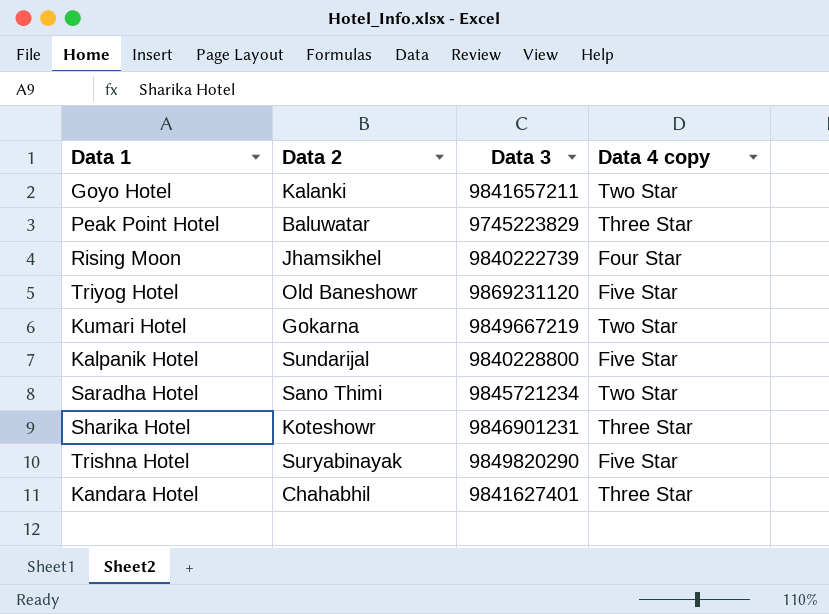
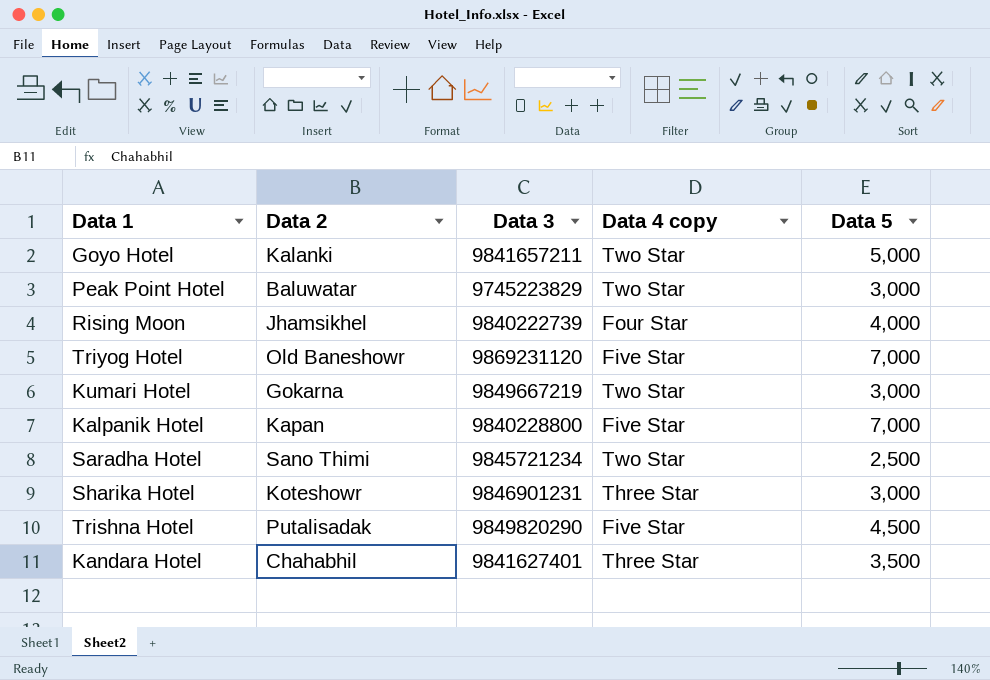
column Data 5 | position: none -> 5
Peak Point Hotel | Data 4 copy: Three Star -> Two Star
Kalpanik Hotel | Data 2: Sundarijal -> Kapan
Trishna Hotel | Data 2: Suryabinayak -> Putalisadak

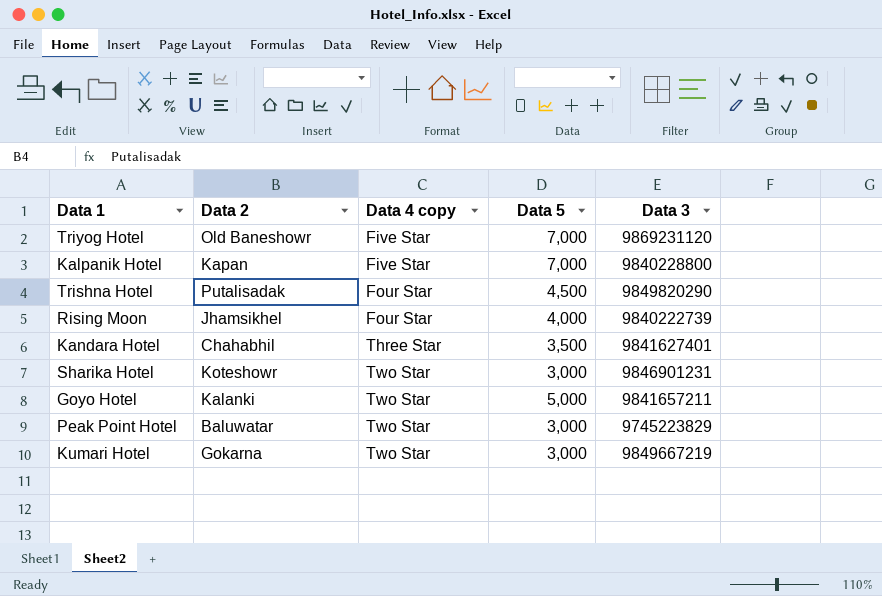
row order: none -> Data 4 copy ascending
column Data 3 | position: 3 -> 5
row Saradha Hotel: Sano Thimi | 9845721234 | Two Star | 2,500 -> none
Trishna Hotel | Data 4 copy: Five Star -> Four Star
Sharika Hotel | Data 4 copy: Three Star -> Two Star

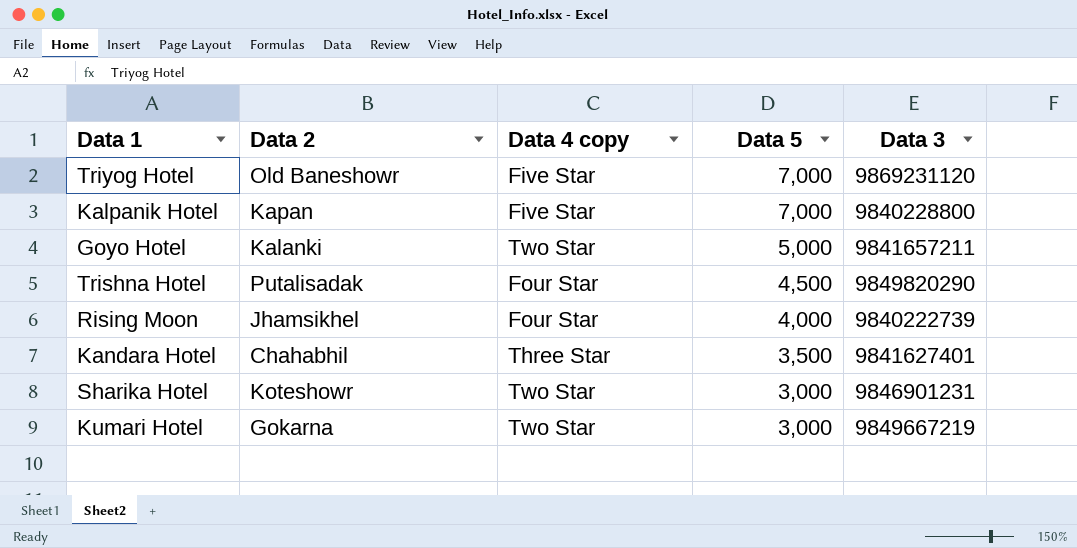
row order: Data 4 copy ascending -> Data 5 descending
row Peak Point Hotel: Baluwatar | Two Star | 3,000 | 9745223829 -> none

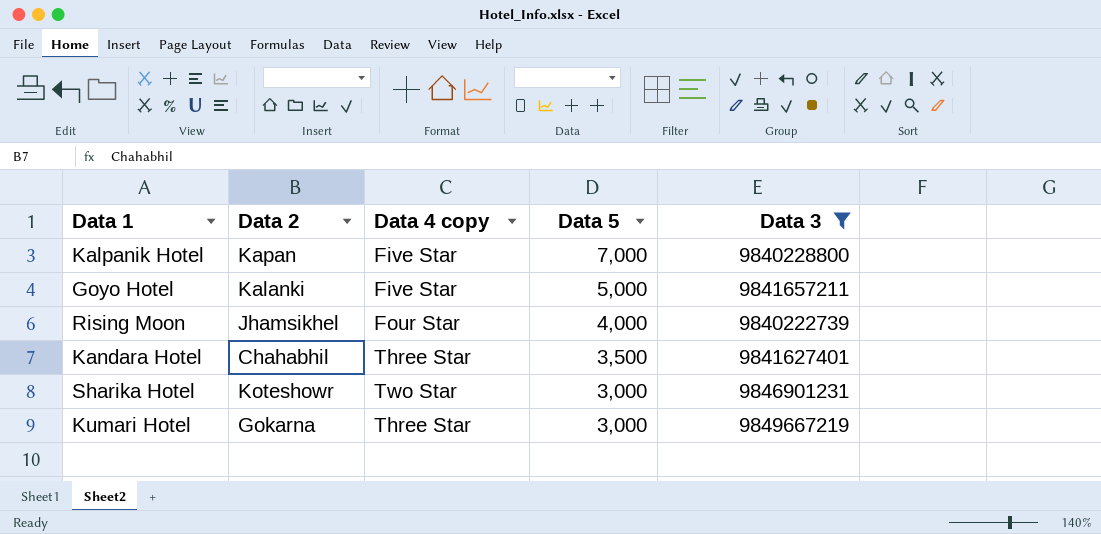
filter: none -> Data 3 <= 9849667219
Goyo Hotel | Data 4 copy: Two Star -> Five Star
Kumari Hotel | Data 4 copy: Two Star -> Three Star

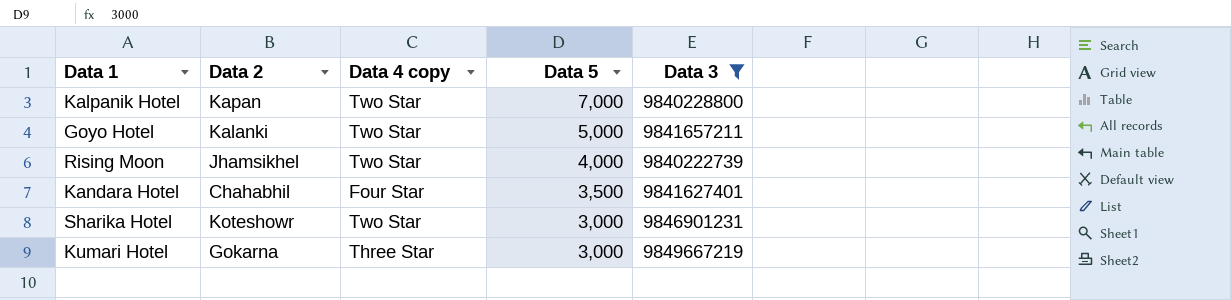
Kalpanik Hotel | Data 4 copy: Five Star -> Two Star
Goyo Hotel | Data 4 copy: Five Star -> Two Star
Rising Moon | Data 4 copy: Four Star -> Two Star
Kandara Hotel | Data 4 copy: Three Star -> Four Star

